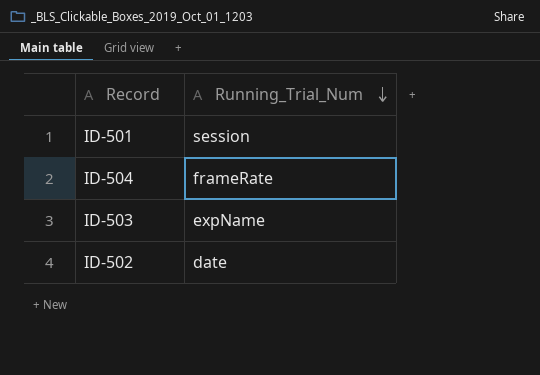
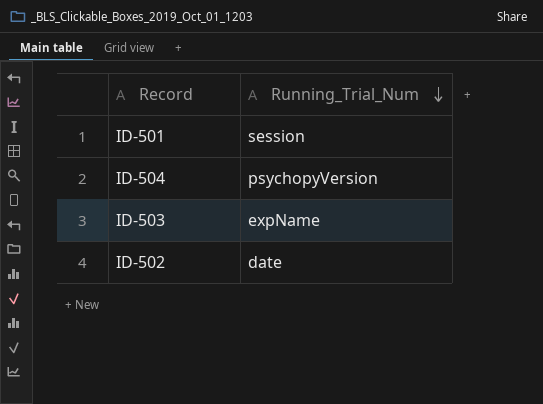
ID-504 | Running_Trial_Num: frameRate -> psychopyVersion

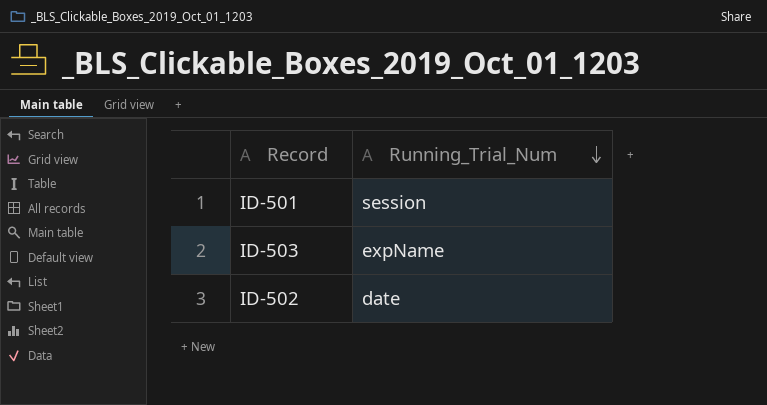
row ID-504: psychopyVersion -> none

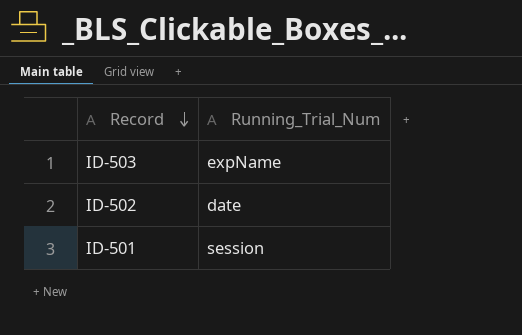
row order: Running_Trial_Num descending -> Record descending

